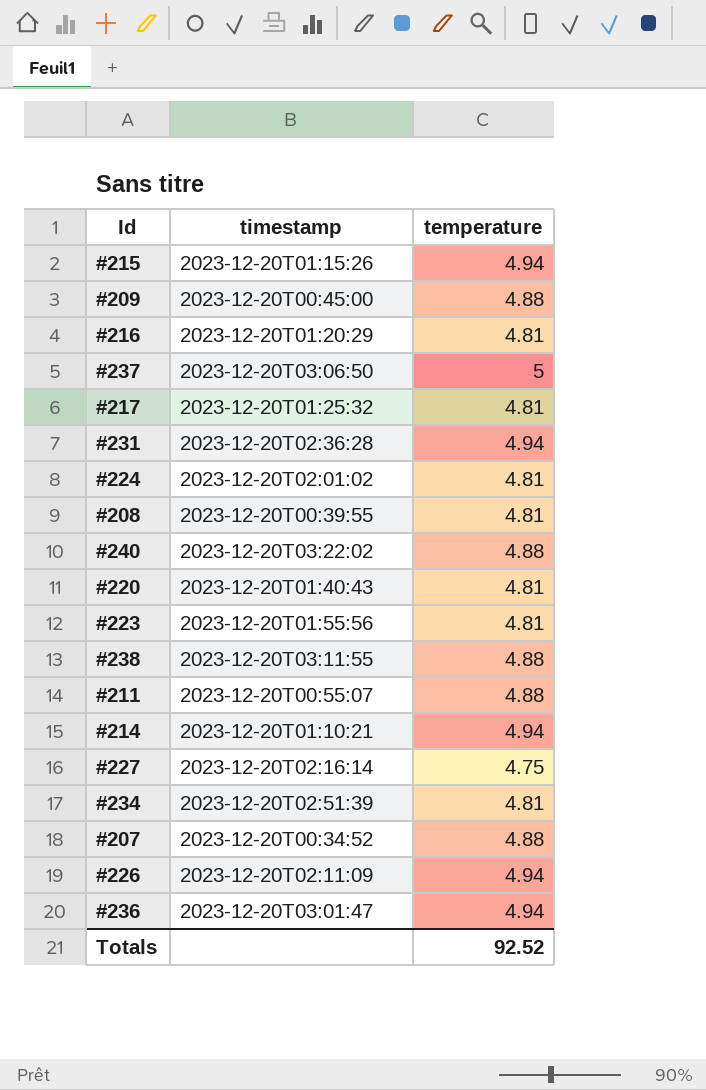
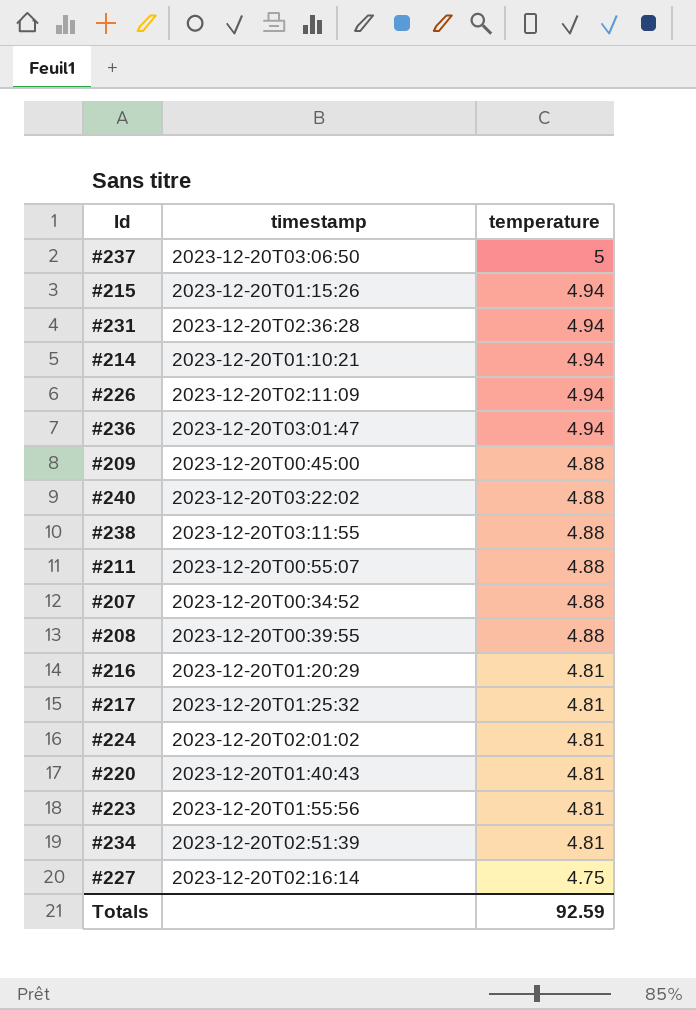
row order: none -> temperature descending
#208 | temperature: 4.81 -> 4.88
Totals | temperature: 92.52 -> 92.59

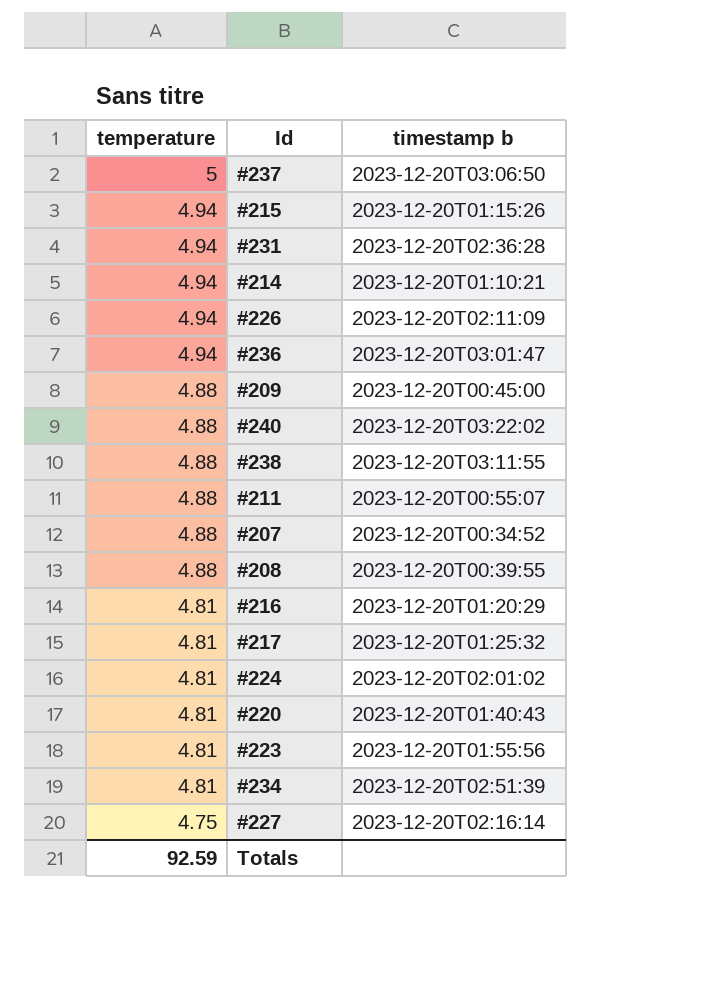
column temperature | position: 3 -> 1
column name: timestamp -> timestamp b

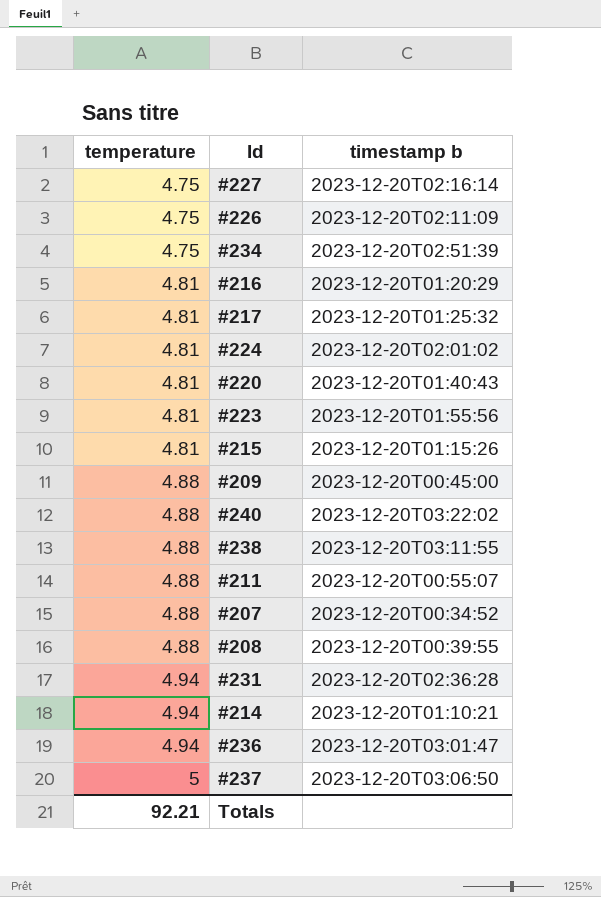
row order: temperature descending -> temperature ascending
#226 | temperature: 4.94 -> 4.75
#234 | temperature: 4.81 -> 4.75
#215 | temperature: 4.94 -> 4.81
Totals | temperature: 92.59 -> 92.21

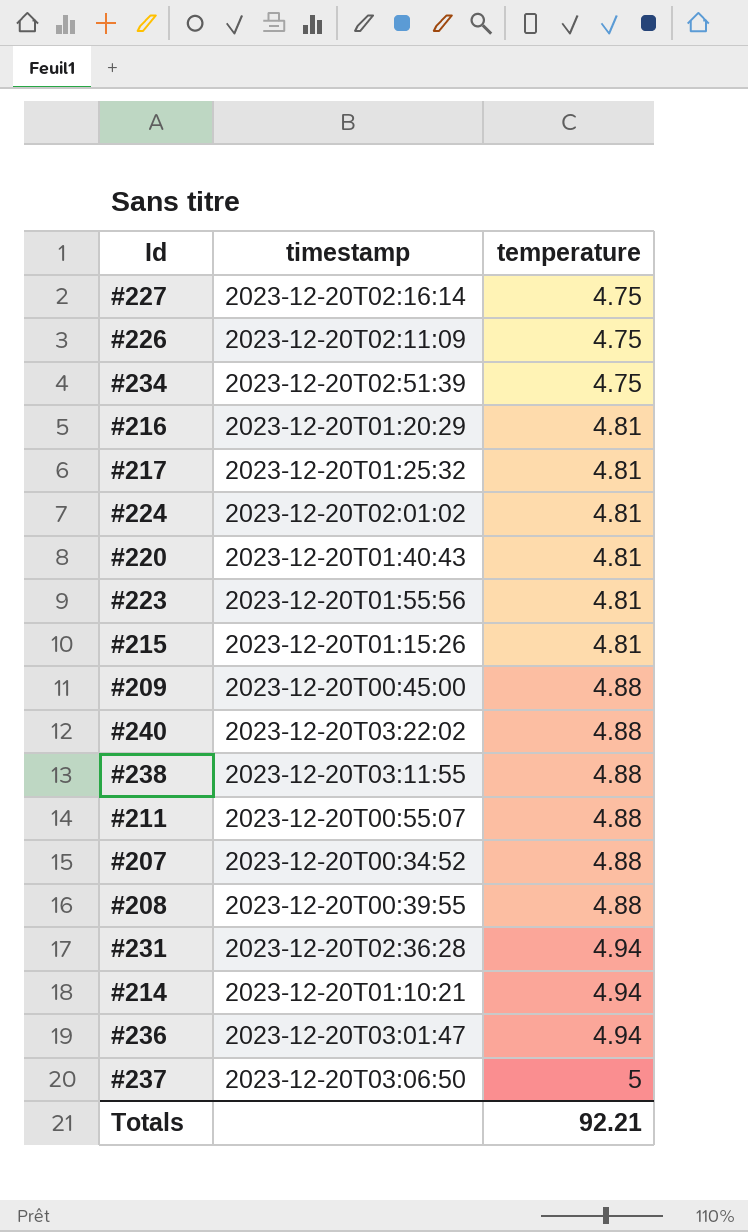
column name: timestamp b -> timestamp
column temperature | position: 1 -> 3

